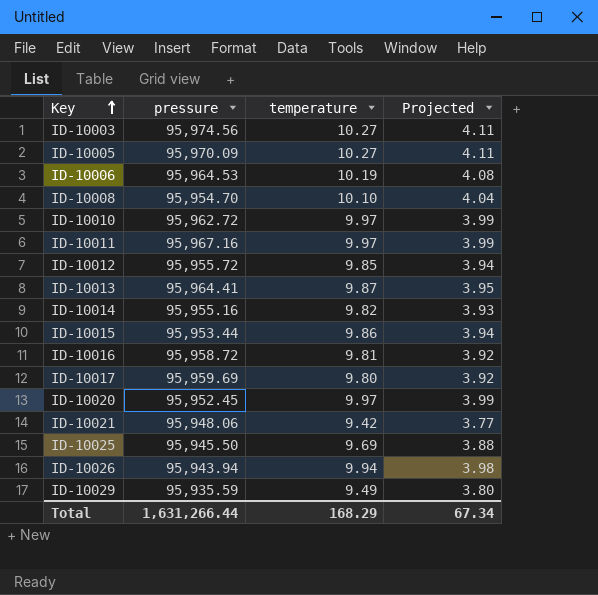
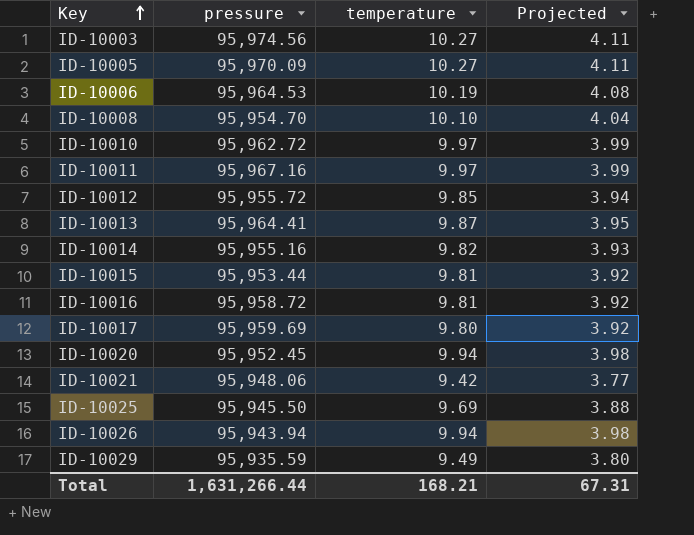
ID-10015 | temperature: 9.86 -> 9.81
ID-10015 | Projected: 3.94 -> 3.92
ID-10020 | temperature: 9.97 -> 9.94
ID-10020 | Projected: 3.99 -> 3.98
Total | temperature: 168.29 -> 168.21
Total | Projected: 67.34 -> 67.31

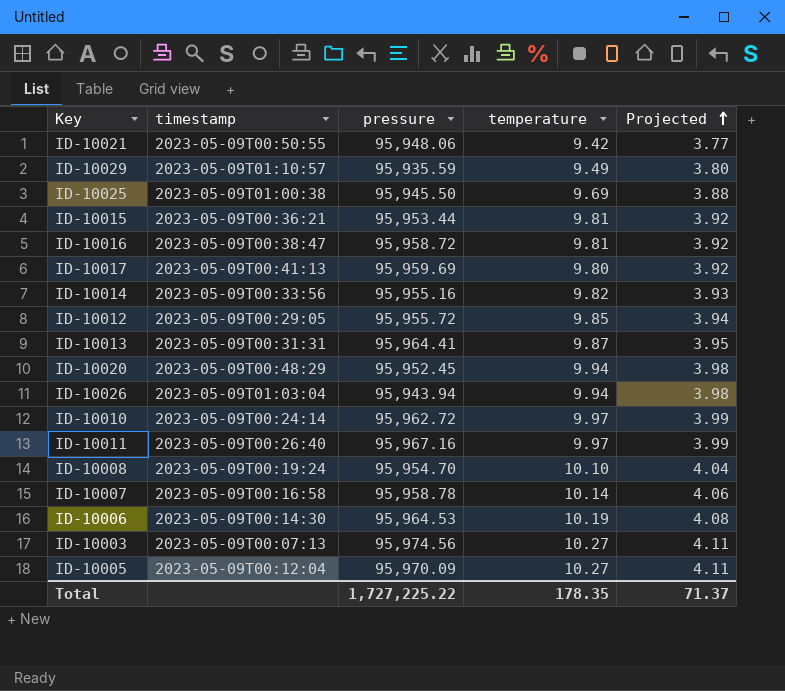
row order: Key ascending -> Projected ascending
column timestamp | position: none -> 2
row ID-10007: none -> 2023-05-09T00:16:58 | 95,958.78 | 10.14 | 4.06
Total | pressure: 1,631,266.44 -> 1,727,225.22
Total | temperature: 168.21 -> 178.35
Total | Projected: 67.31 -> 71.37

